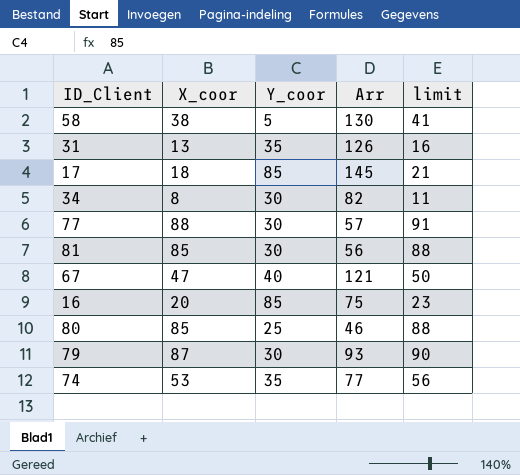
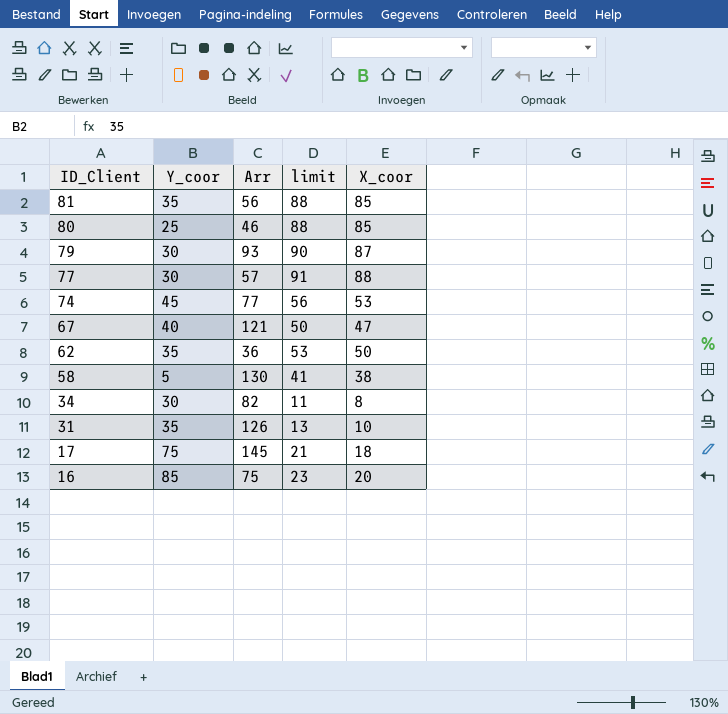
row order: none -> ID_Client descending
column X_coor | position: 2 -> 5
81 | Y_coor: 30 -> 35
74 | Y_coor: 35 -> 45
row 62: none -> 35 | 36 | 53 | 50
31 | limit: 16 -> 13
31 | X_coor: 13 -> 10
17 | Y_coor: 85 -> 75

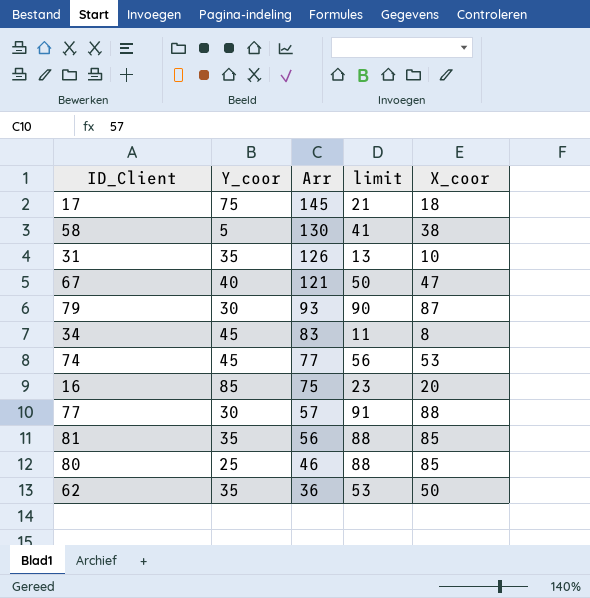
row order: ID_Client descending -> Arr descending
34 | Y_coor: 30 -> 45
34 | Arr: 82 -> 83

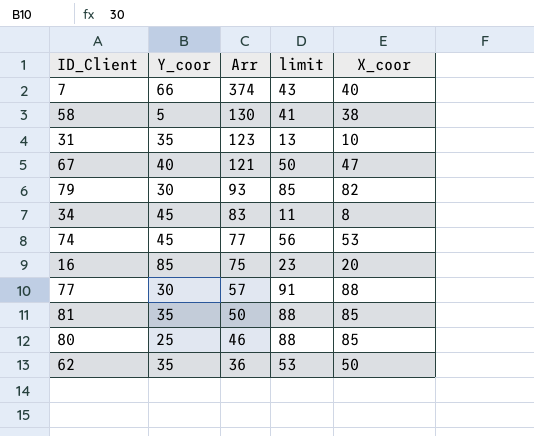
row 17: 75 | 145 | 21 | 18 -> none
row 7: none -> 66 | 374 | 43 | 40
31 | Arr: 126 -> 123
79 | limit: 90 -> 85
79 | X_coor: 87 -> 82
81 | Arr: 56 -> 50

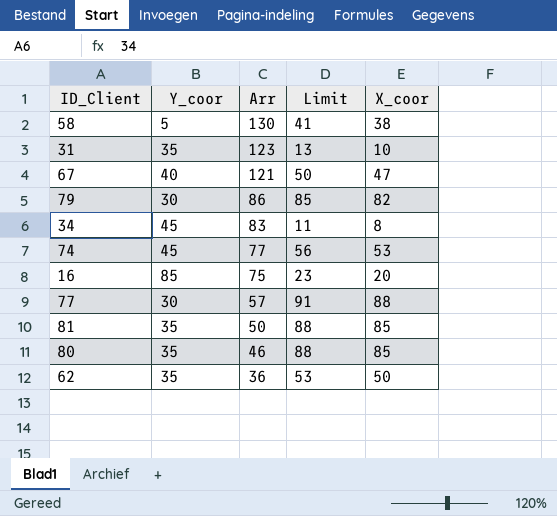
column name: limit -> Limit
row 7: 66 | 374 | 43 | 40 -> none
79 | Arr: 93 -> 86
80 | Y_coor: 25 -> 35

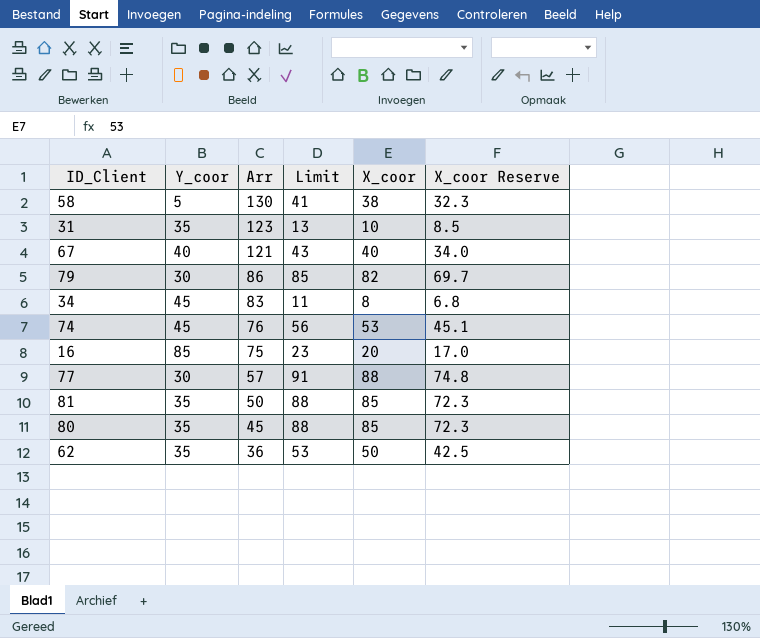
column X_coor Reserve | formula: none -> [X_coor] * 0.85
67 | Limit: 50 -> 43
67 | X_coor: 47 -> 40
74 | Arr: 77 -> 76
80 | Arr: 46 -> 45

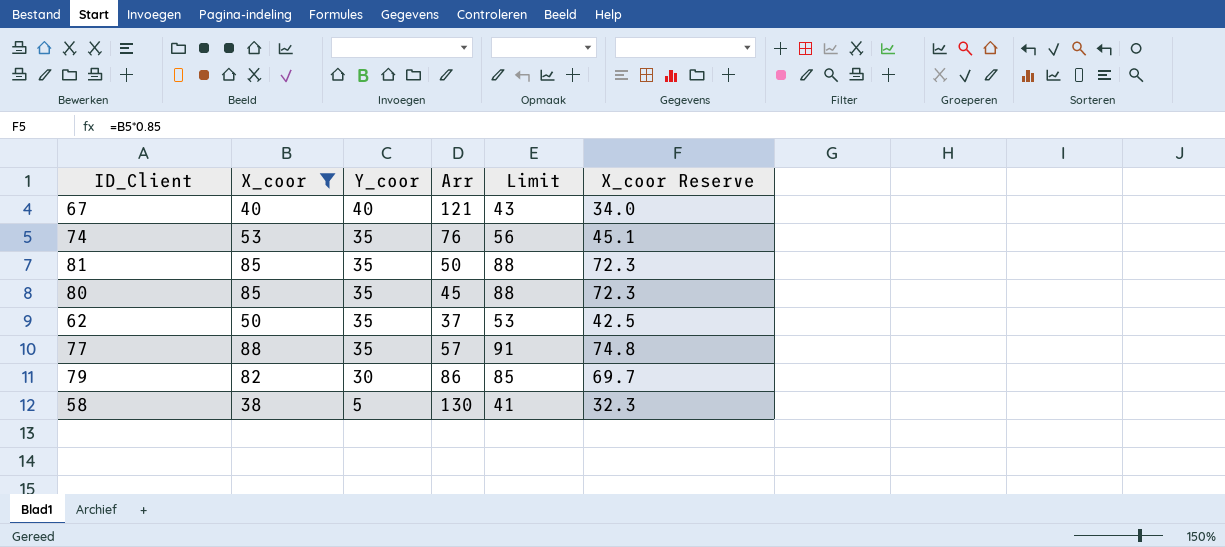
filter: none -> X_coor >= 38
row order: Arr descending -> Y_coor descending
column X_coor | position: 5 -> 2
74 | Y_coor: 45 -> 35
62 | Arr: 36 -> 37
77 | Y_coor: 30 -> 35

